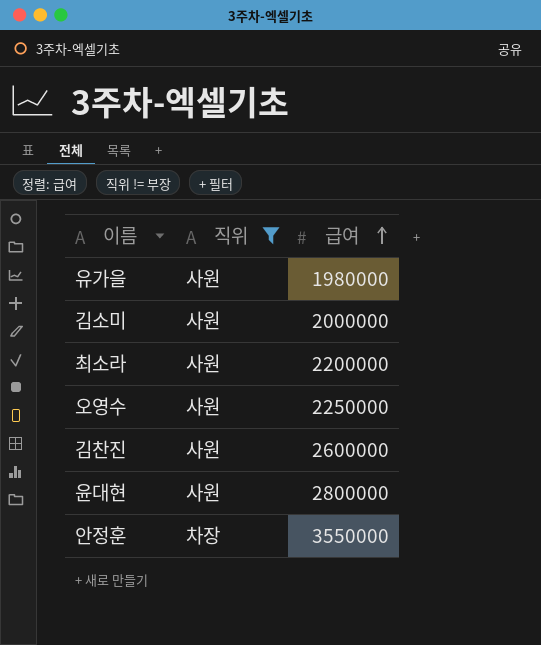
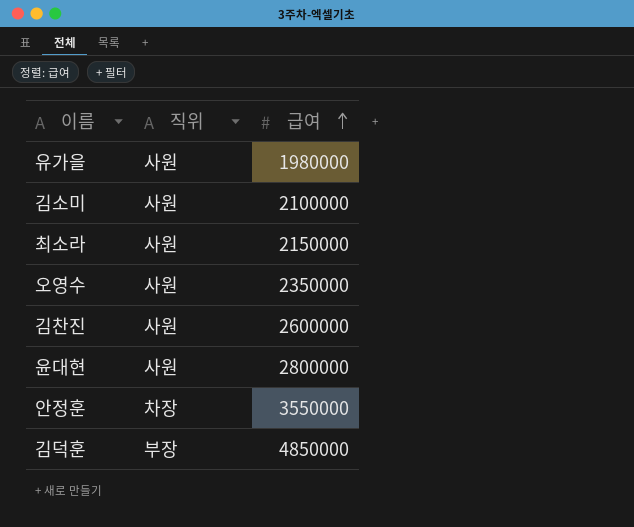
filter: 직위 != 부장 -> none
김소미 | 급여: 2000000 -> 2100000
최소라 | 급여: 2200000 -> 2150000
오영수 | 급여: 2250000 -> 2350000

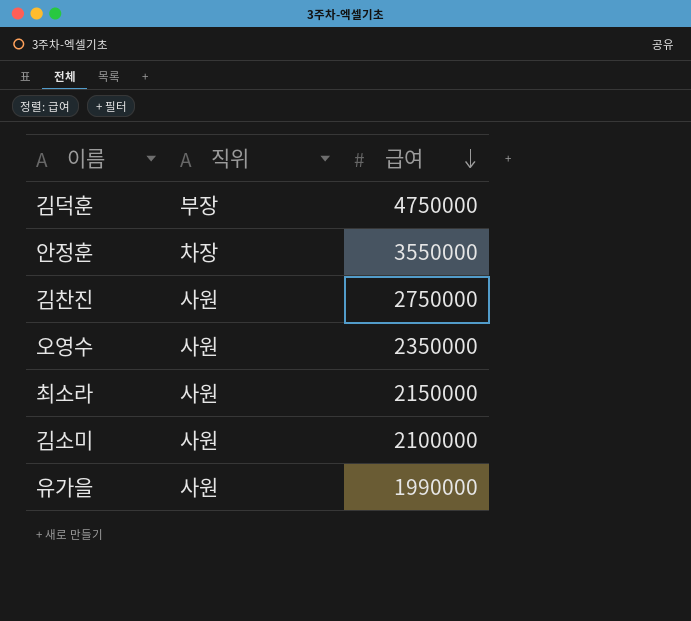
row order: 급여 ascending -> 급여 descending
row 윤대현: 사원 | 2800000 -> none
김덕훈 | 급여: 4850000 -> 4750000
김찬진 | 급여: 2600000 -> 2750000
유가을 | 급여: 1980000 -> 1990000

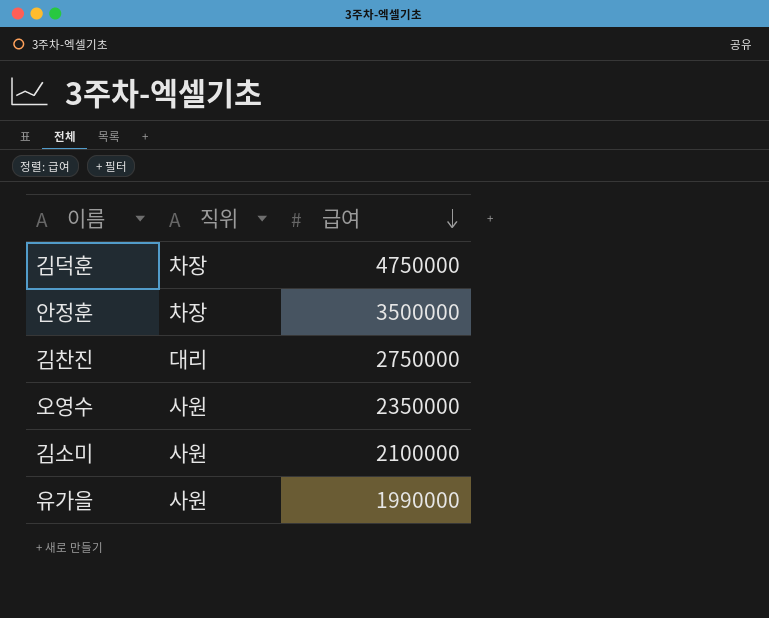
row 최소라: 사원 | 2150000 -> none
김덕훈 | 직위: 부장 -> 차장
안정훈 | 급여: 3550000 -> 3500000
김찬진 | 직위: 사원 -> 대리

